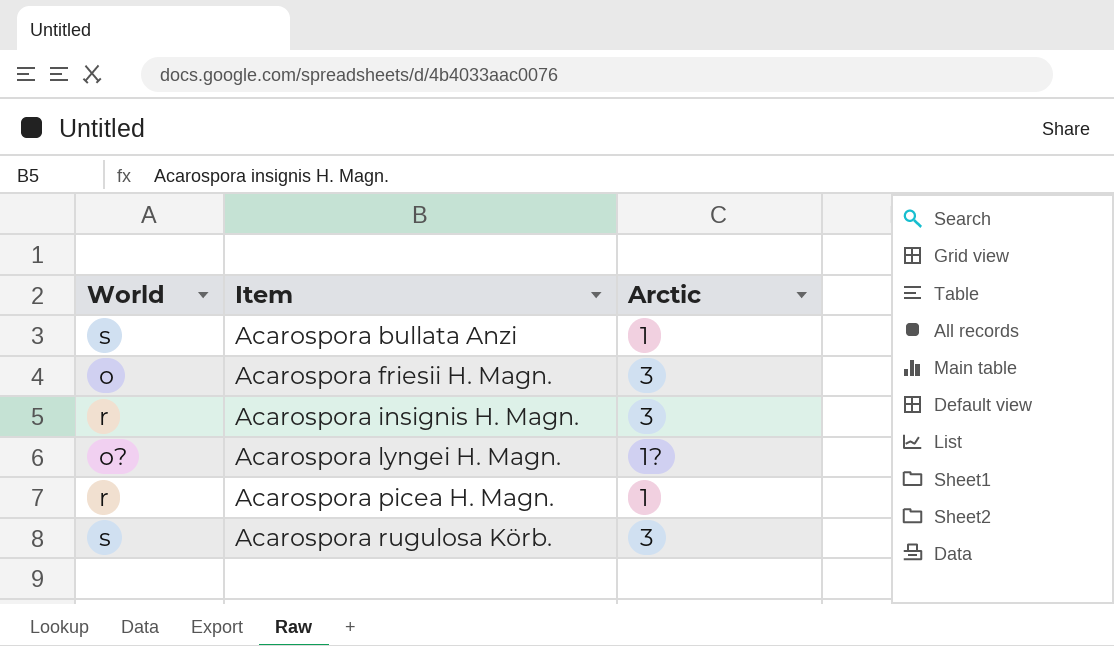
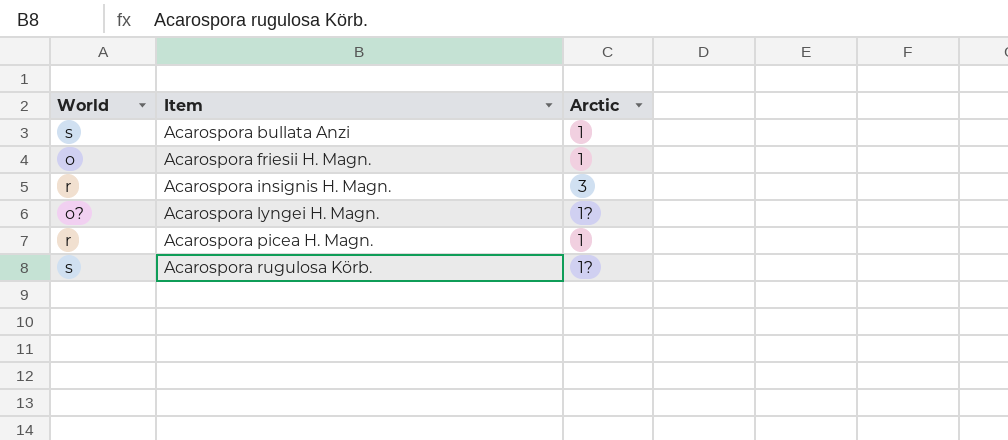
Acarospora friesii H. Magn. | Arctic: 3 -> 1
Acarospora rugulosa Körb. | Arctic: 3 -> 1?

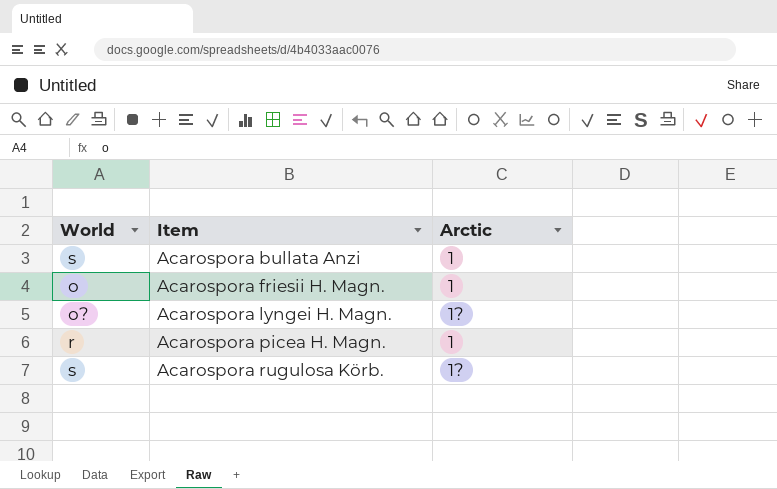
row Acarospora insignis H. Magn.: r | 3 -> none

